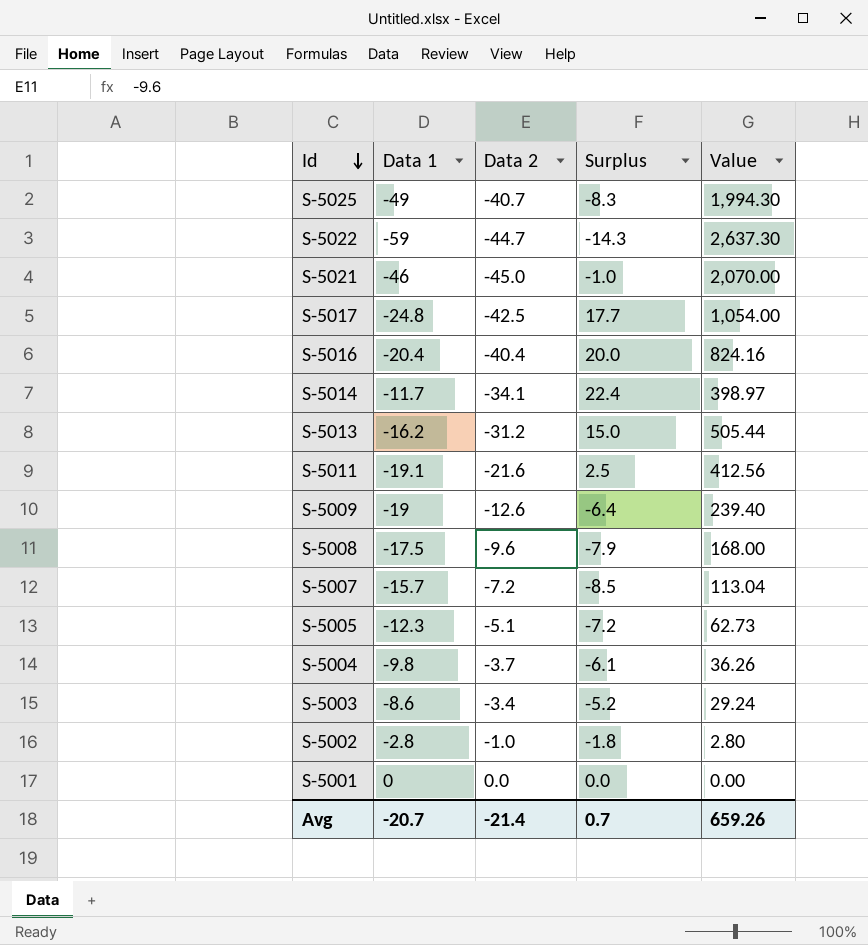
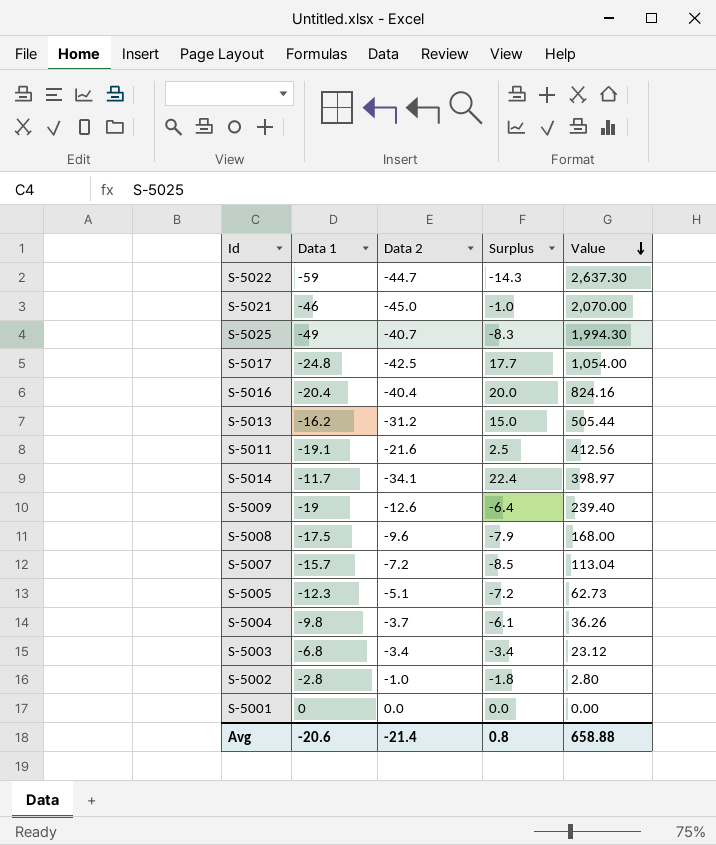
row order: Id descending -> Value descending
S-5003 | Data 1: -8.6 -> -6.8
S-5003 | Surplus: -5.2 -> -3.4
S-5003 | Value: 29.24 -> 23.12
Avg | Data 1: -20.7 -> -20.6
Avg | Surplus: 0.7 -> 0.8
Avg | Value: 659.26 -> 658.88

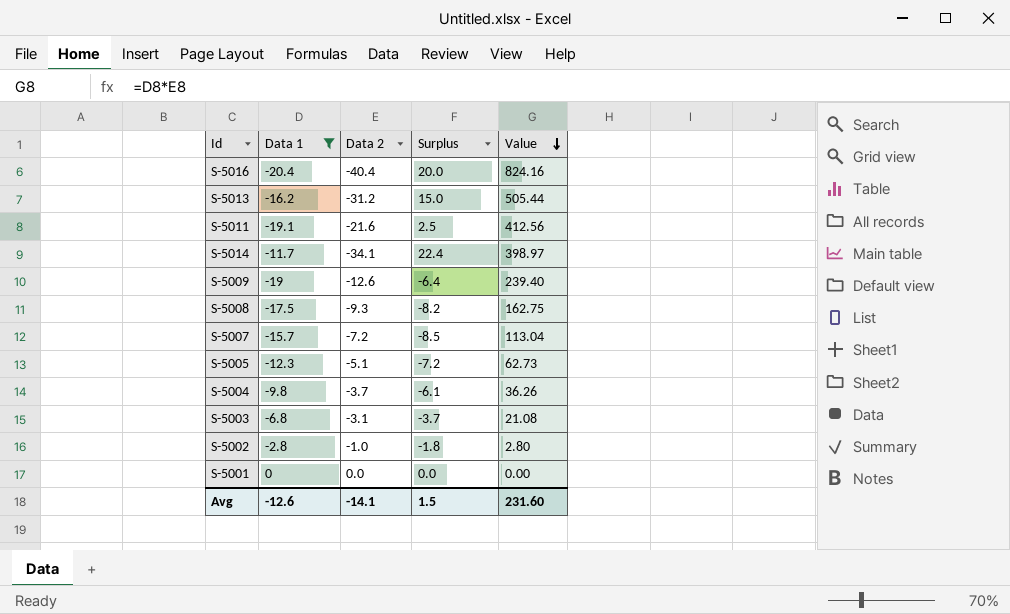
filter: none -> Data 1 >= -20.4
S-5008 | Data 2: -9.6 -> -9.3
S-5008 | Surplus: -7.9 -> -8.2
S-5008 | Value: 168.00 -> 162.75
S-5003 | Data 2: -3.4 -> -3.1
S-5003 | Surplus: -3.4 -> -3.7
S-5003 | Value: 23.12 -> 21.08
Avg | Data 1: -20.6 -> -12.6
Avg | Data 2: -21.4 -> -14.1
Avg | Surplus: 0.8 -> 1.5
Avg | Value: 658.88 -> 231.60

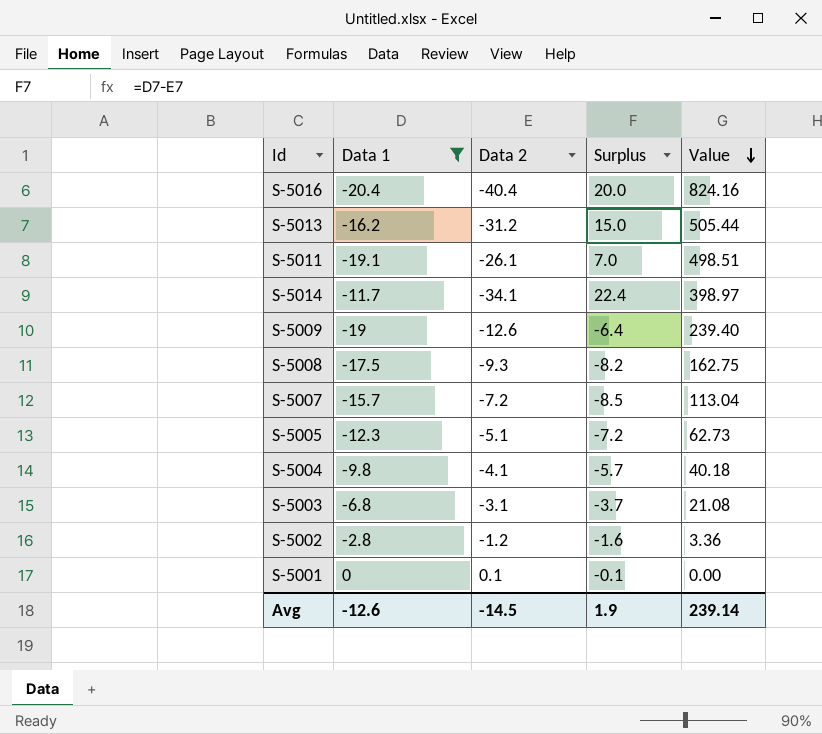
S-5011 | Data 2: -21.6 -> -26.1
S-5011 | Surplus: 2.5 -> 7.0
S-5011 | Value: 412.56 -> 498.51
S-5004 | Data 2: -3.7 -> -4.1
S-5004 | Surplus: -6.1 -> -5.7
S-5004 | Value: 36.26 -> 40.18
S-5002 | Data 2: -1.0 -> -1.2
S-5002 | Surplus: -1.8 -> -1.6
S-5002 | Value: 2.80 -> 3.36
S-5001 | Data 2: 0.0 -> 0.1
S-5001 | Surplus: 0.0 -> -0.1
Avg | Data 2: -14.1 -> -14.5
Avg | Surplus: 1.5 -> 1.9
Avg | Value: 231.60 -> 239.14

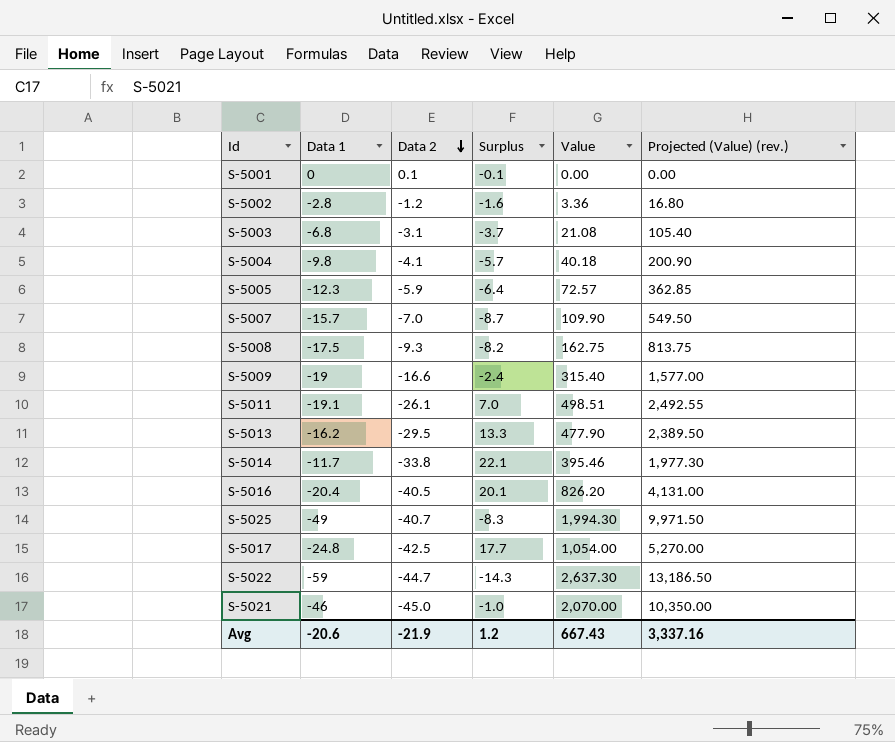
filter: Data 1 >= -20.4 -> none
row order: Value descending -> Data 2 descending
column Projected (Value) (rev.) | formula: none -> [Value] * 5
S-5005 | Data 2: -5.1 -> -5.9
S-5005 | Surplus: -7.2 -> -6.4
S-5005 | Value: 62.73 -> 72.57
S-5007 | Data 2: -7.2 -> -7.0
S-5007 | Surplus: -8.5 -> -8.7
S-5007 | Value: 113.04 -> 109.90
S-5009 | Data 2: -12.6 -> -16.6
S-5009 | Surplus: -6.4 -> -2.4
S-5009 | Value: 239.40 -> 315.40
S-5013 | Data 2: -31.2 -> -29.5
S-5013 | Surplus: 15.0 -> 13.3
S-5013 | Value: 505.44 -> 477.90
S-5014 | Data 2: -34.1 -> -33.8
S-5014 | Surplus: 22.4 -> 22.1
S-5014 | Value: 398.97 -> 395.46
S-5016 | Data 2: -40.4 -> -40.5
S-5016 | Surplus: 20.0 -> 20.1
S-5016 | Value: 824.16 -> 826.20
Avg | Data 1: -12.6 -> -20.6
Avg | Data 2: -14.5 -> -21.9
Avg | Surplus: 1.9 -> 1.2
Avg | Value: 239.14 -> 667.43

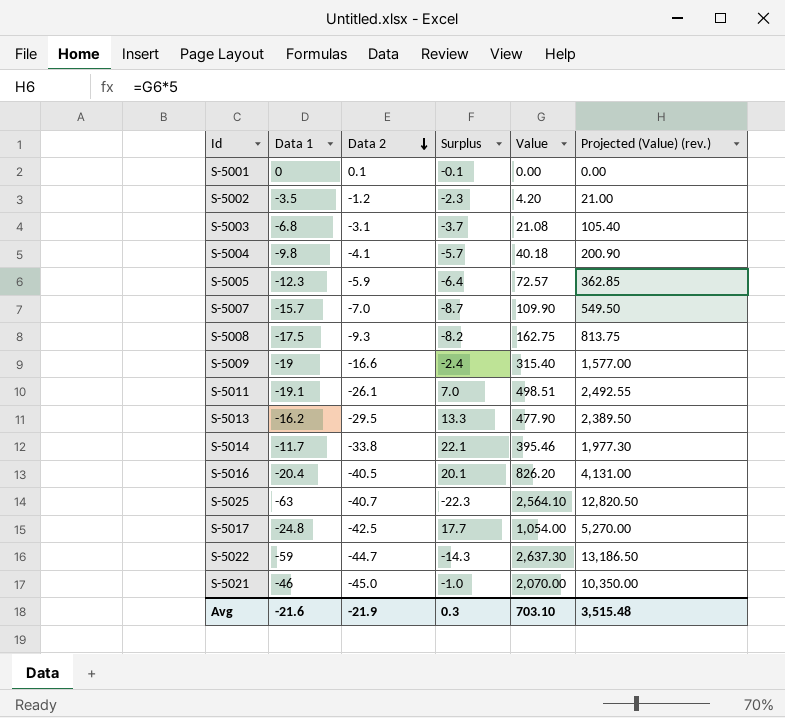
S-5002 | Data 1: -2.8 -> -3.5
S-5002 | Surplus: -1.6 -> -2.3
S-5002 | Value: 3.36 -> 4.20
S-5002 | Projected (Value) (rev.): 16.80 -> 21.00
S-5025 | Data 1: -49 -> -63
S-5025 | Surplus: -8.3 -> -22.3
S-5025 | Value: 1,994.30 -> 2,564.10
S-5025 | Projected (Value) (rev.): 9,971.50 -> 12,820.50
Avg | Data 1: -20.6 -> -21.6
Avg | Surplus: 1.2 -> 0.3
Avg | Value: 667.43 -> 703.10
Avg | Projected (Value) (rev.): 3,337.16 -> 3,515.48

